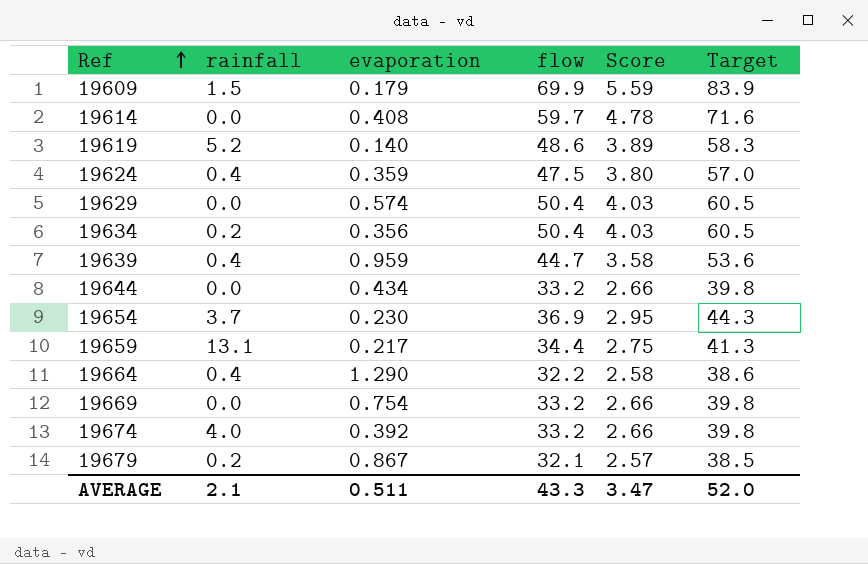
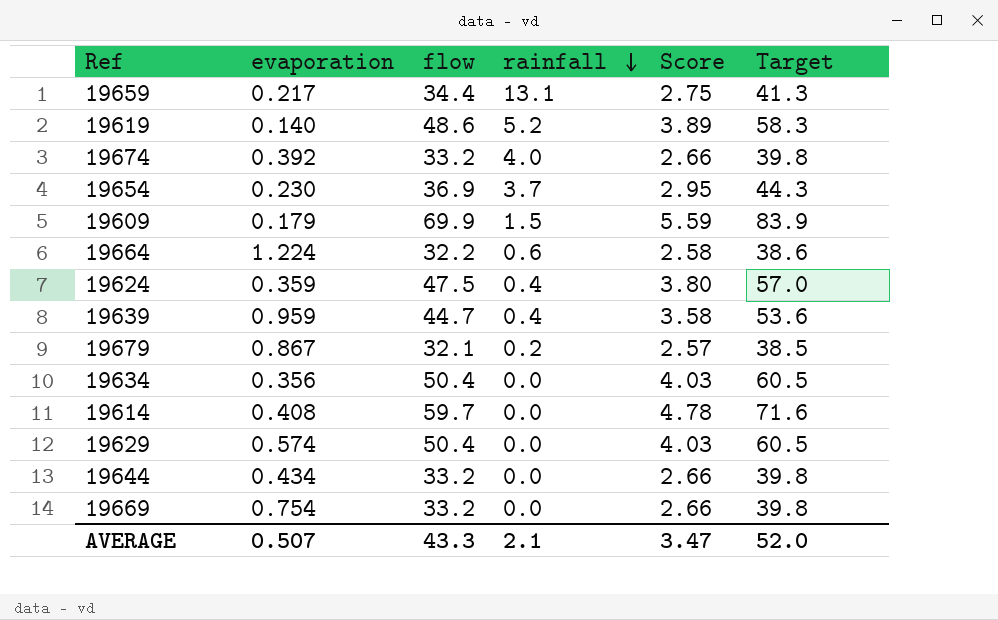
row order: Ref ascending -> rainfall descending
column rainfall | position: 2 -> 4
19664 | evaporation: 1.290 -> 1.224
19664 | rainfall: 0.4 -> 0.6
19634 | rainfall: 0.2 -> 0.0
AVERAGE | evaporation: 0.511 -> 0.507

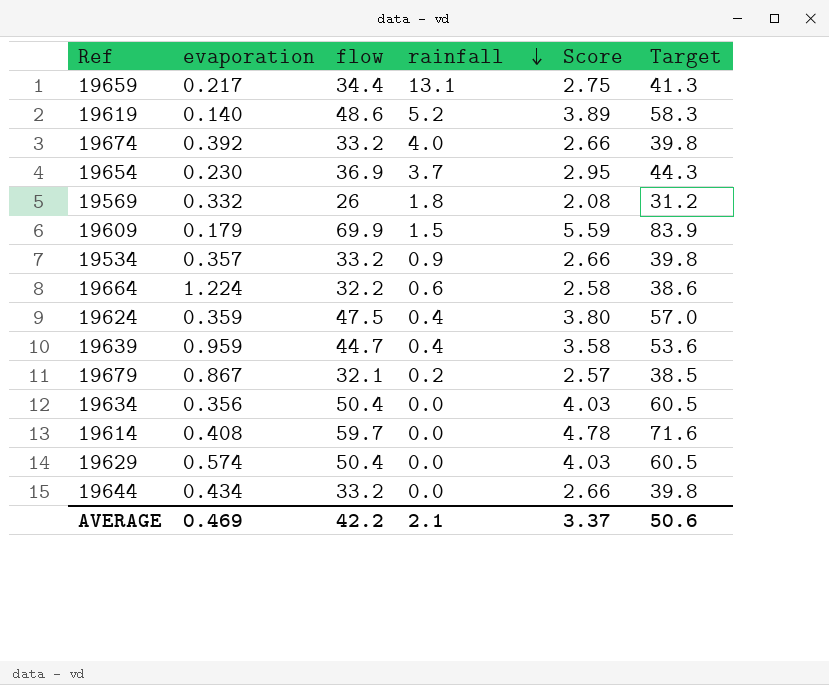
row 19669: 0.754 | 33.2 | 0.0 | 2.66 | 39.8 -> none
row 19569: none -> 0.332 | 26 | 1.8 | 2.08 | 31.2
row 19534: none -> 0.357 | 33.2 | 0.9 | 2.66 | 39.8
AVERAGE | evaporation: 0.507 -> 0.469
AVERAGE | flow: 43.3 -> 42.2
AVERAGE | Score: 3.47 -> 3.37
AVERAGE | Target: 52.0 -> 50.6

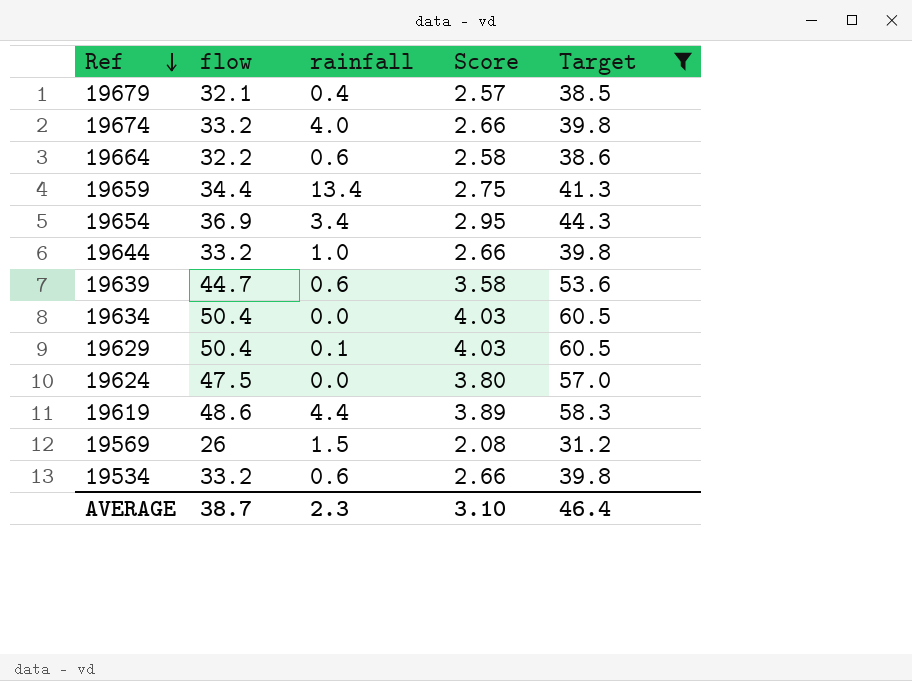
filter: none -> Target <= 60.5
row order: rainfall descending -> Ref descending
column evaporation | position: 2 -> none
19679 | rainfall: 0.2 -> 0.4
19659 | rainfall: 13.1 -> 13.4
19654 | rainfall: 3.7 -> 3.4
19644 | rainfall: 0.0 -> 1.0
19639 | rainfall: 0.4 -> 0.6
19629 | rainfall: 0.0 -> 0.1
19624 | rainfall: 0.4 -> 0.0
19619 | rainfall: 5.2 -> 4.4
19569 | rainfall: 1.8 -> 1.5
19534 | rainfall: 0.9 -> 0.6
AVERAGE | flow: 42.2 -> 38.7
AVERAGE | rainfall: 2.1 -> 2.3
AVERAGE | Score: 3.37 -> 3.10
AVERAGE | Target: 50.6 -> 46.4

